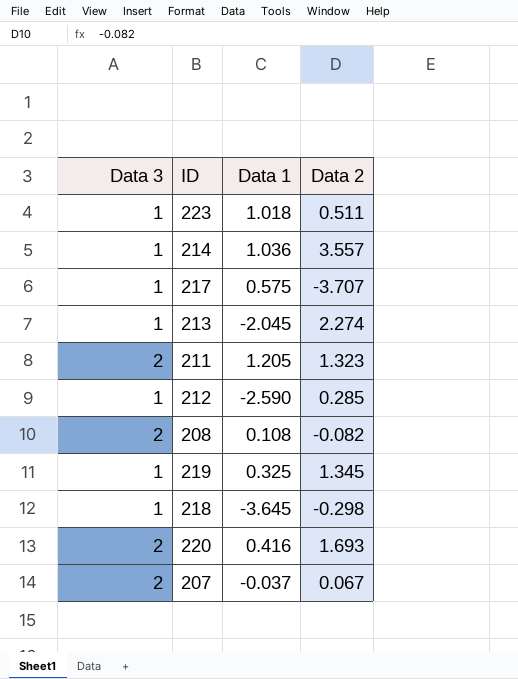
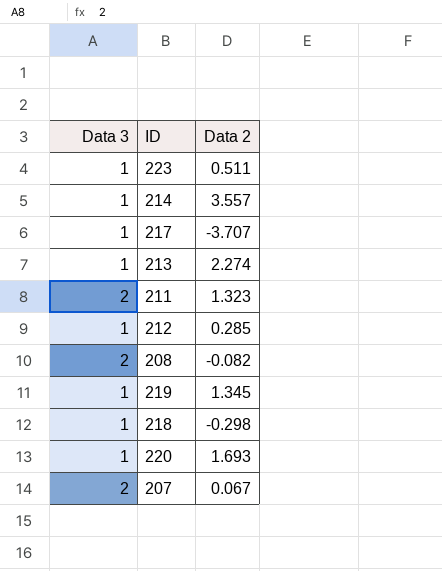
column Data 1 | position: 3 -> none
220 | Data 3: 2 -> 1

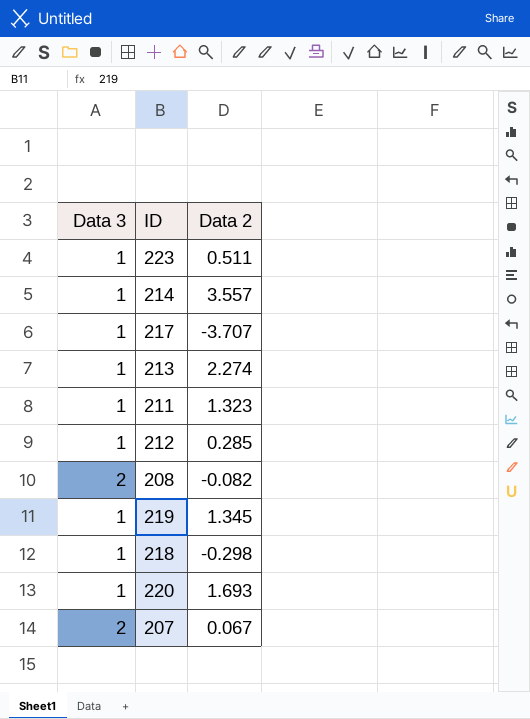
211 | Data 3: 2 -> 1

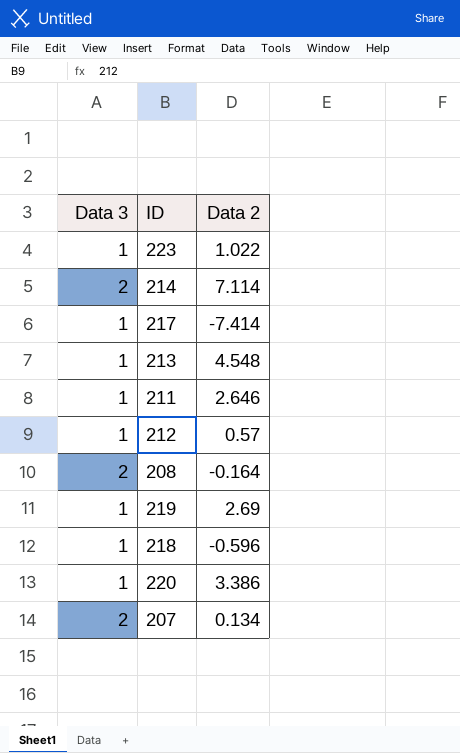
223 | Data 2: 0.511 -> 1.022
214 | Data 3: 1 -> 2
214 | Data 2: 3.557 -> 7.114
217 | Data 2: -3.707 -> -7.414
213 | Data 2: 2.274 -> 4.548
211 | Data 2: 1.323 -> 2.646
212 | Data 2: 0.285 -> 0.57
208 | Data 2: -0.082 -> -0.164
219 | Data 2: 1.345 -> 2.69
218 | Data 2: -0.298 -> -0.596
220 | Data 2: 1.693 -> 3.386
207 | Data 2: 0.067 -> 0.134

